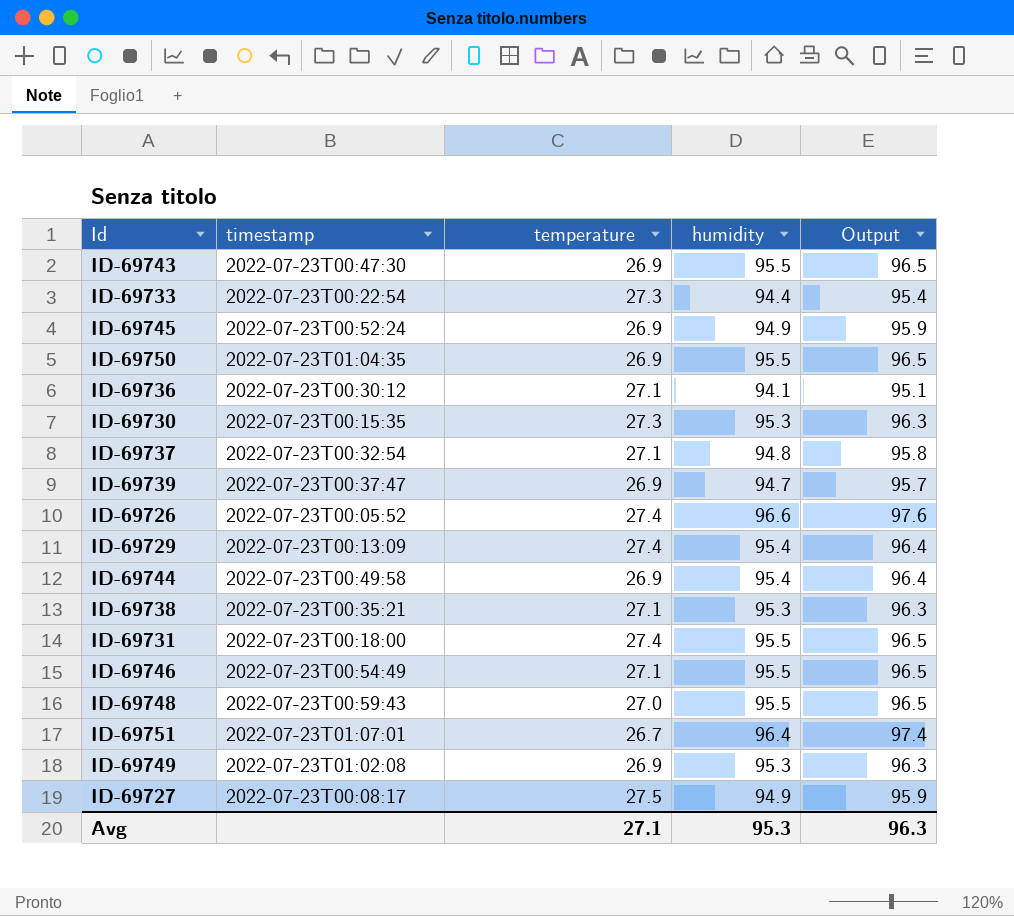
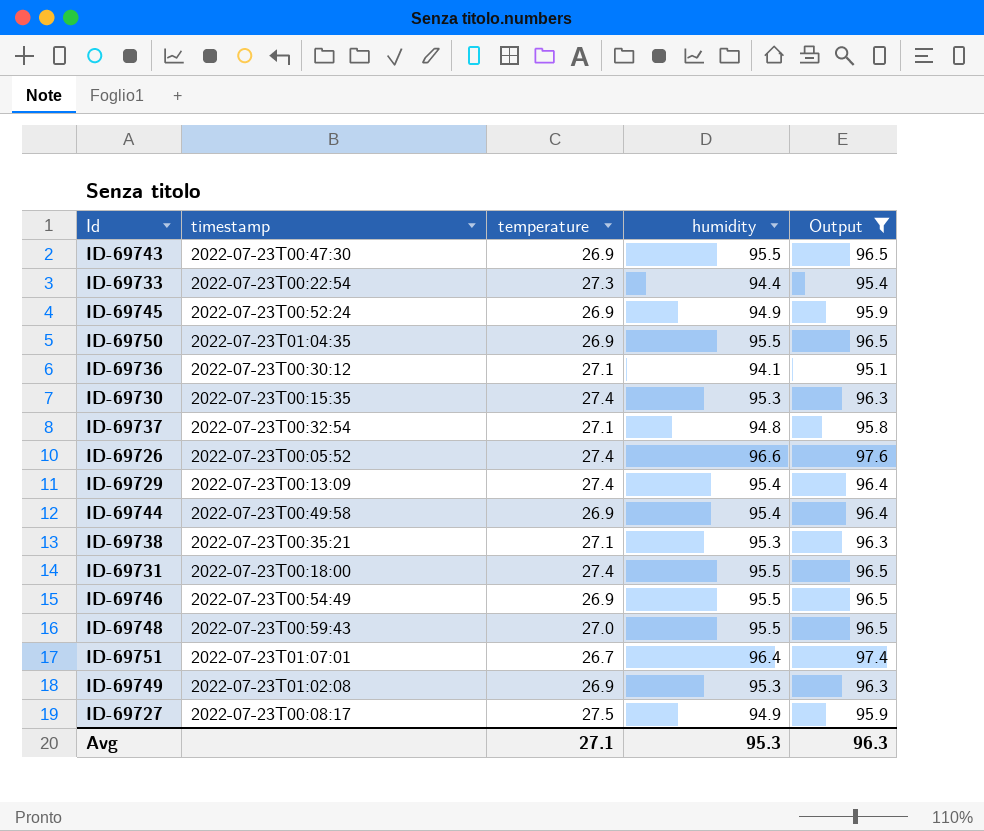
filter: none -> Output != 95.7
ID-69730 | temperature: 27.3 -> 27.4
ID-69746 | temperature: 27.1 -> 26.9

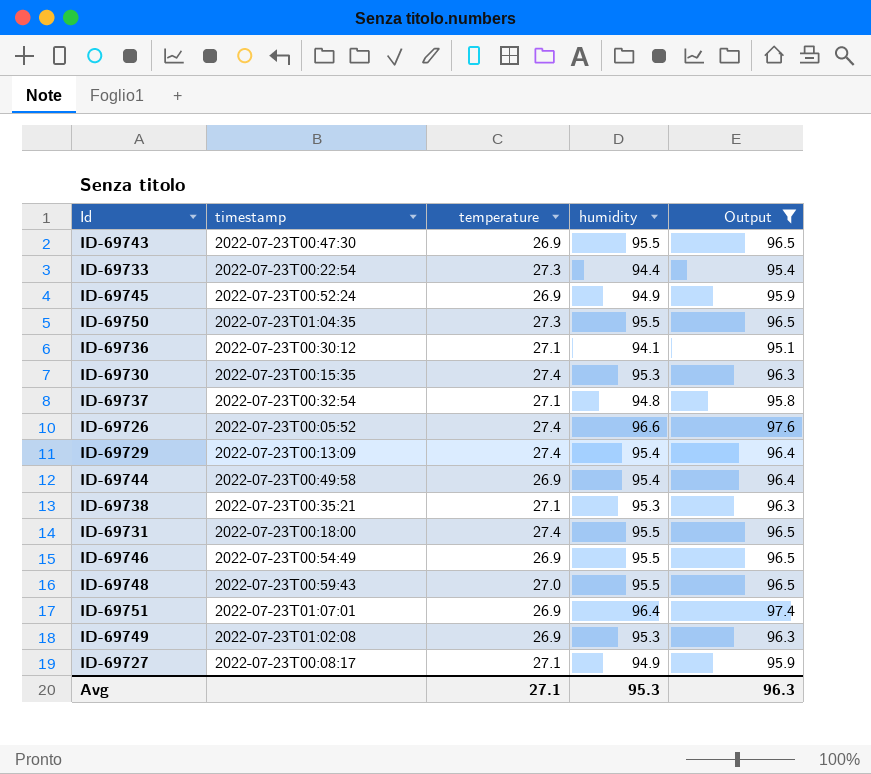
ID-69750 | temperature: 26.9 -> 27.3
ID-69751 | temperature: 26.7 -> 26.9
ID-69727 | temperature: 27.5 -> 27.1

